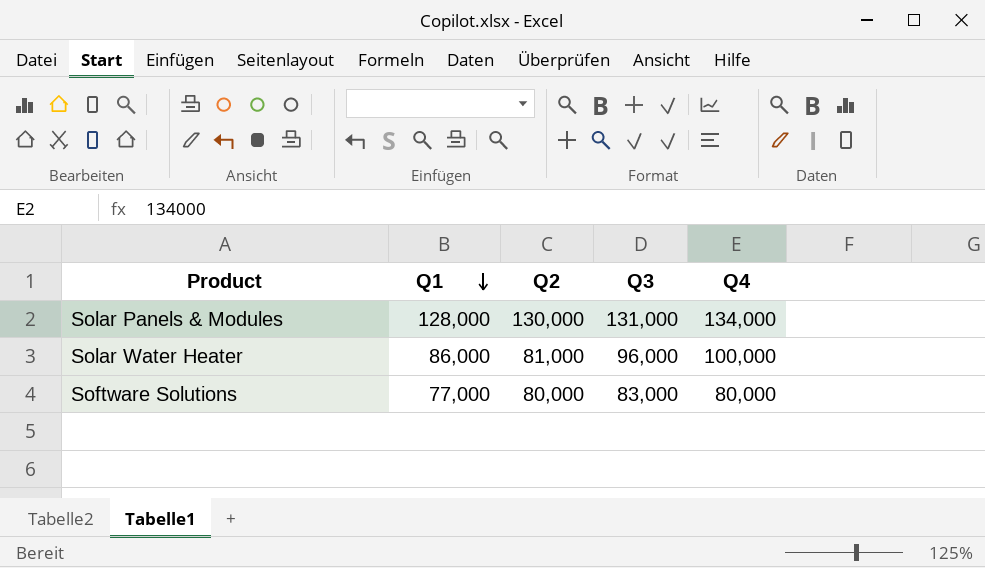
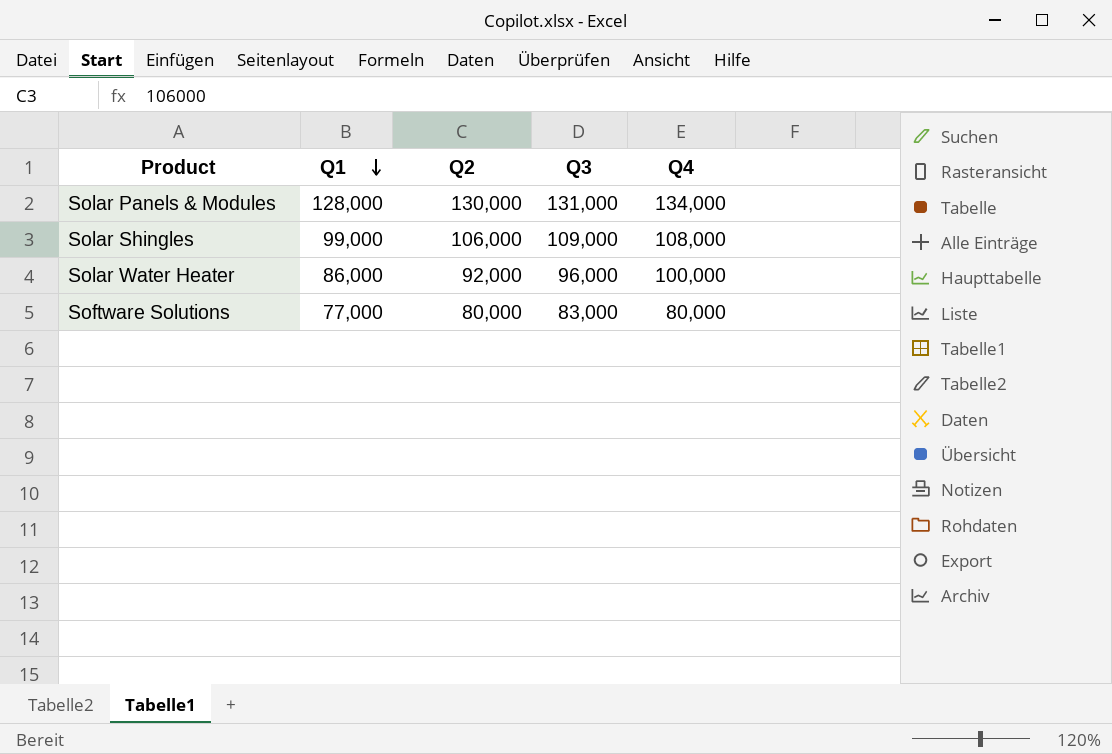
row Solar Shingles: none -> 99,000 | 106,000 | 109,000 | 108,000
Solar Water Heater | Q2: 81,000 -> 92,000

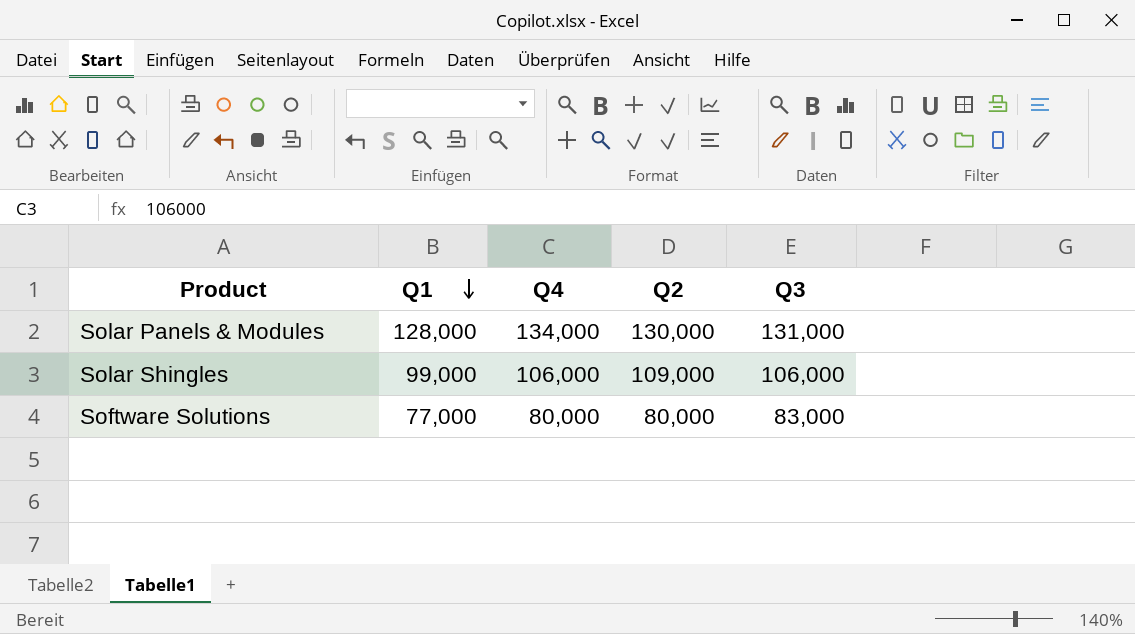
column Q4 | position: 5 -> 3
row Solar Water Heater: 86,000 | 92,000 | 96,000 | 100,000 -> none
Solar Shingles | Q4: 108,000 -> 106,000
Solar Shingles | Q2: 106,000 -> 109,000
Solar Shingles | Q3: 109,000 -> 106,000

